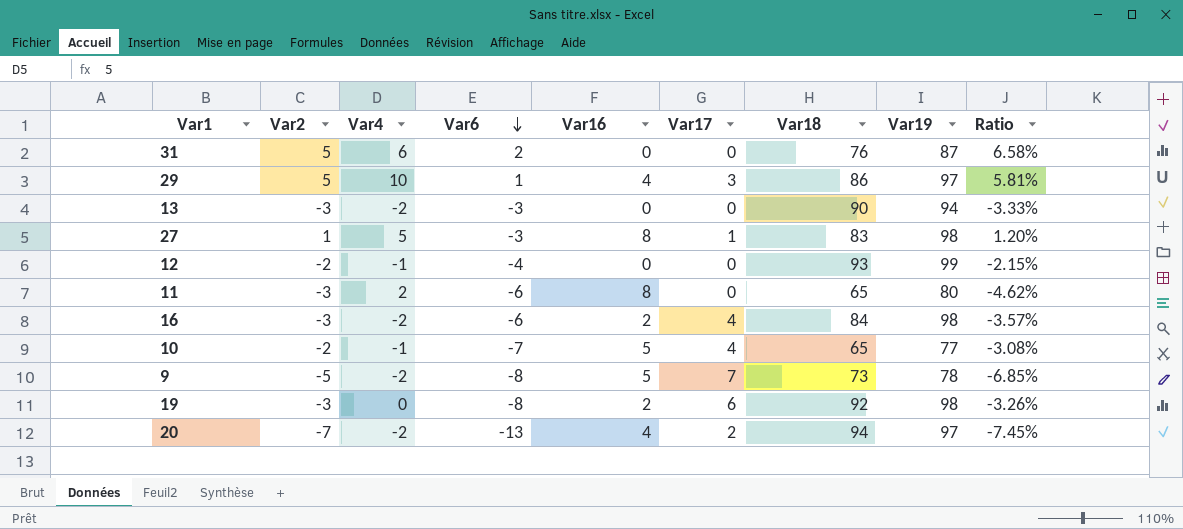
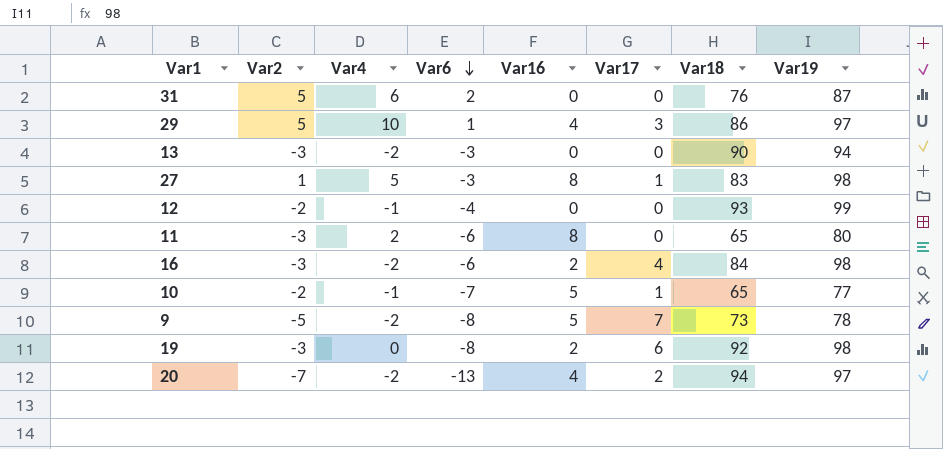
column Ratio | formula: [Var2] / [Var18] -> none
10 | Var17: 4 -> 1

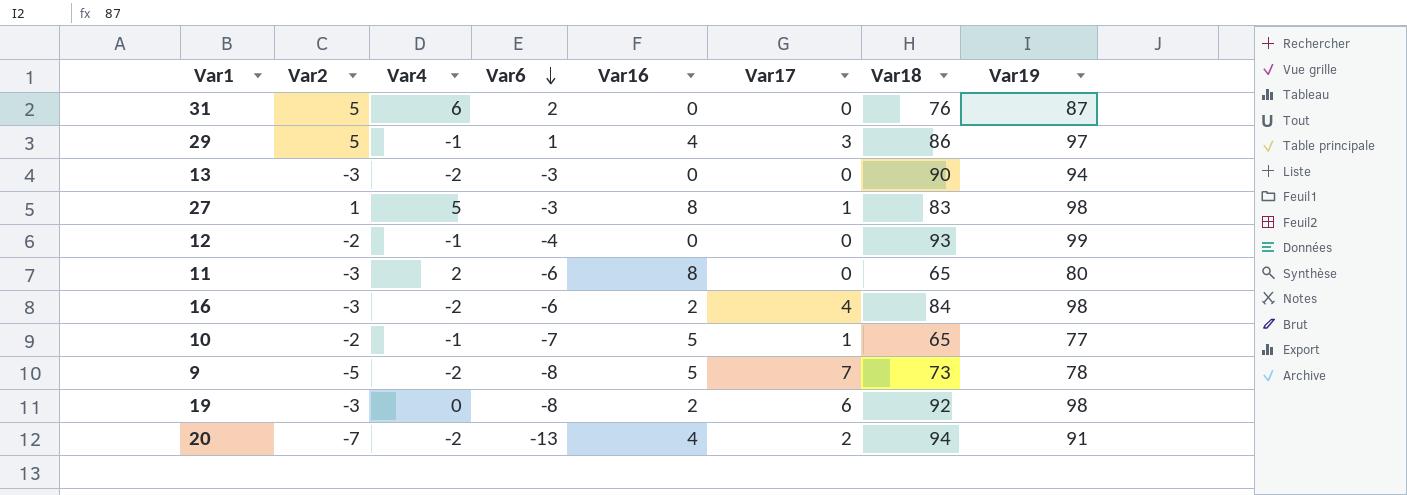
29 | Var4: 10 -> -1
20 | Var19: 97 -> 91

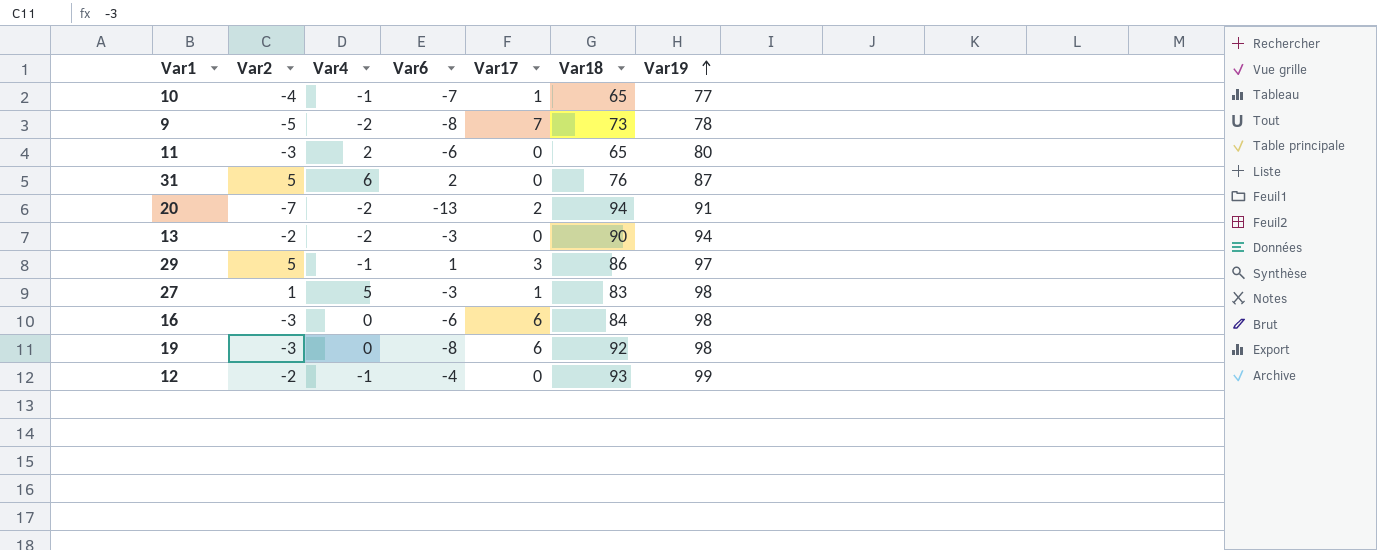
row order: Var6 descending -> Var19 ascending
column Var16 | position: 5 -> none
10 | Var2: -2 -> -4
13 | Var2: -3 -> -2
16 | Var4: -2 -> 0
16 | Var17: 4 -> 6

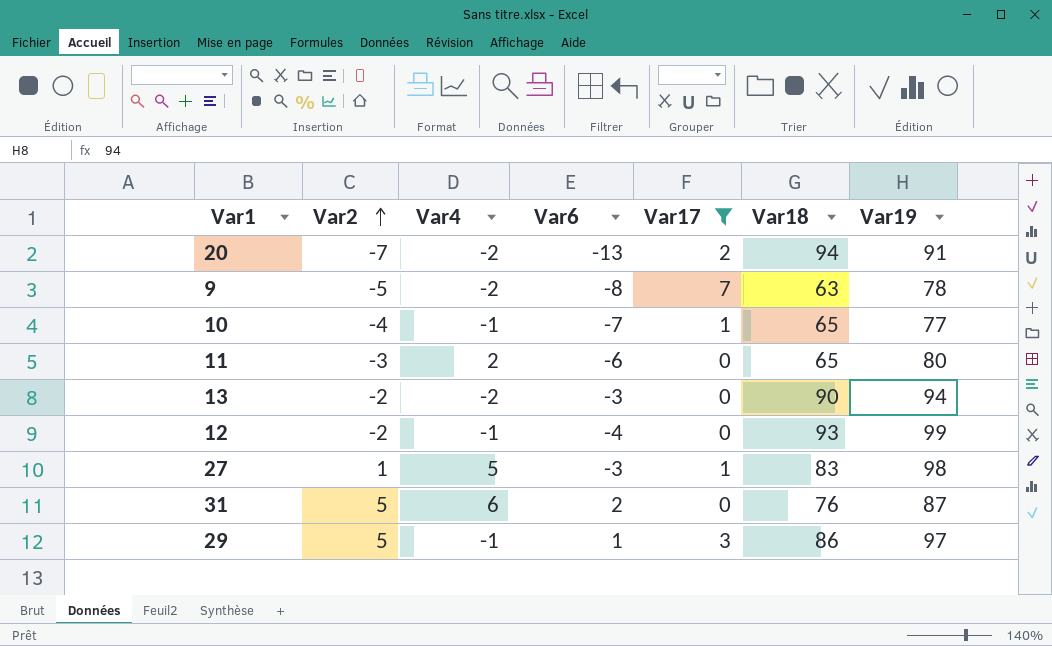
filter: none -> Var17 != 6
row order: Var19 ascending -> Var2 ascending
9 | Var18: 73 -> 63

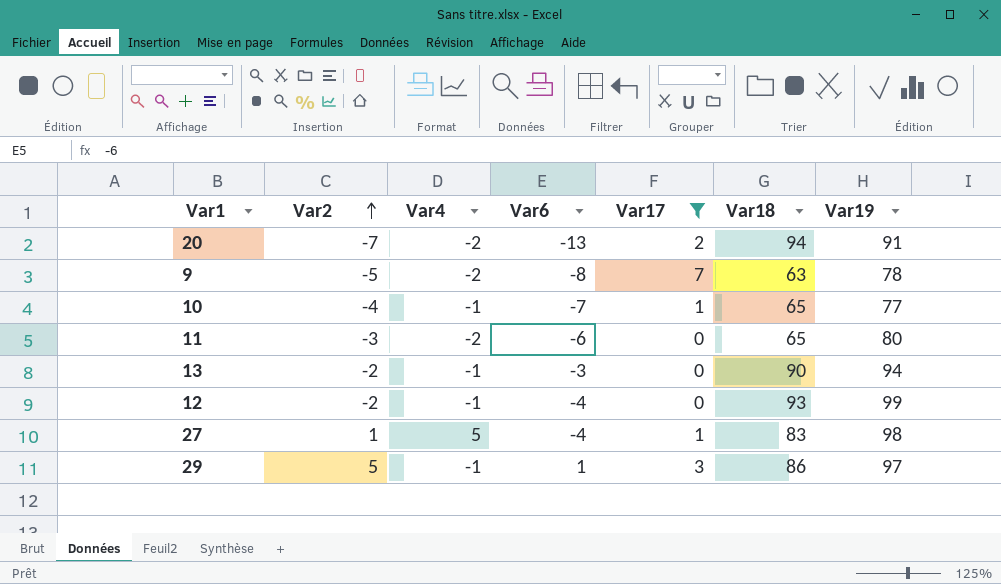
row 31: 5 | 6 | 2 | 0 | 76 | 87 -> none
11 | Var4: 2 -> -2
13 | Var4: -2 -> -1
27 | Var6: -3 -> -4

